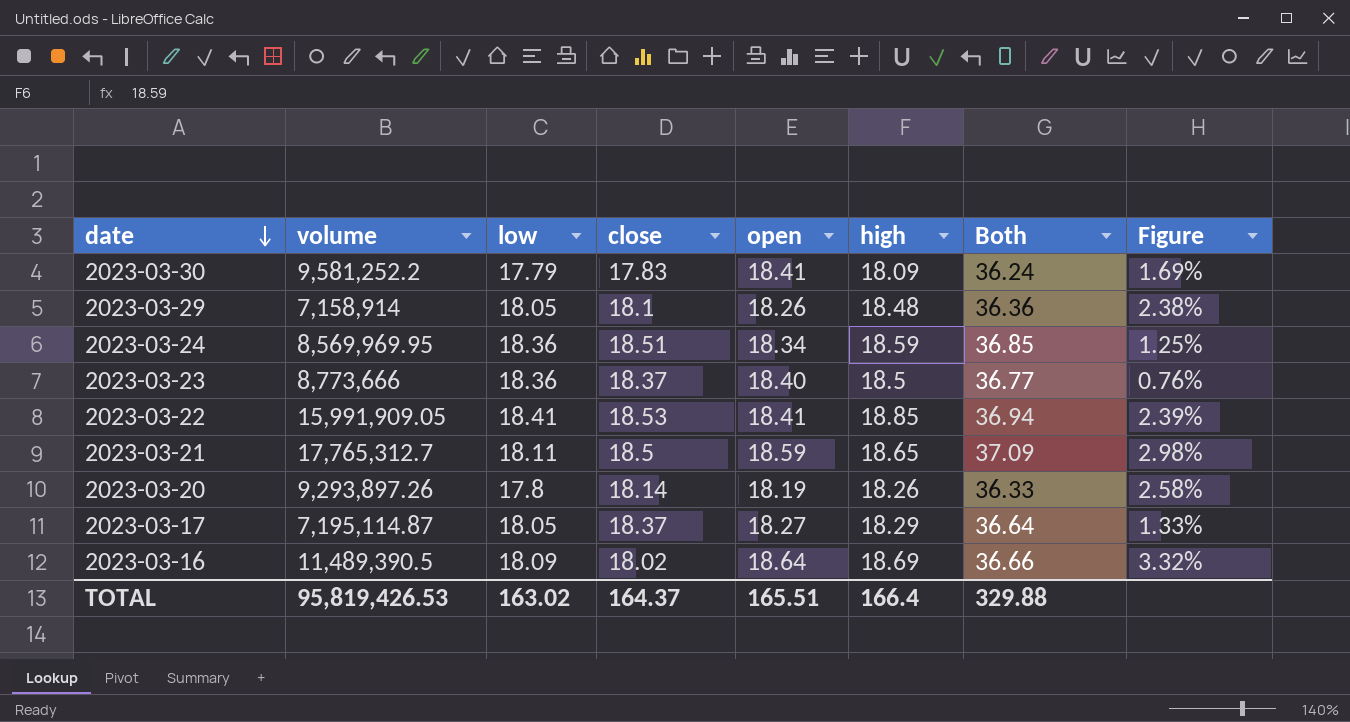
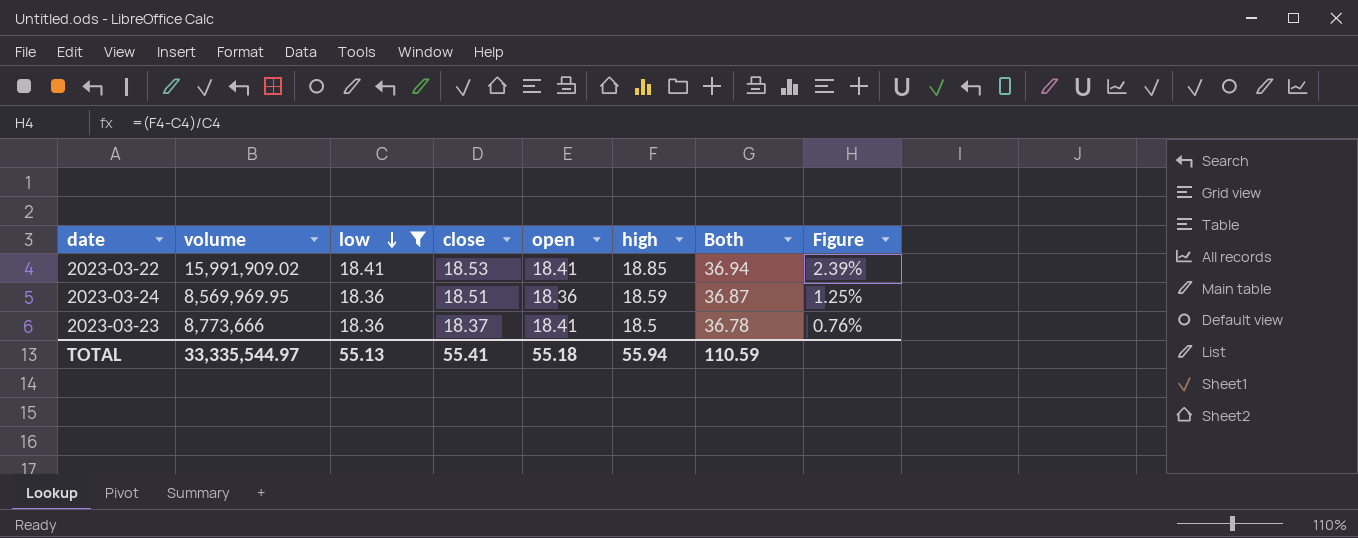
filter: none -> low >= 18.36
row order: date descending -> low descending
2023-03-22 | volume: 15,991,909.05 -> 15,991,909.02
2023-03-24 | open: 18.34 -> 18.36
2023-03-24 | Both: 36.85 -> 36.87
2023-03-23 | open: 18.40 -> 18.41
2023-03-23 | Both: 36.77 -> 36.78
TOTAL | volume: 95,819,426.53 -> 33,335,544.97
TOTAL | low: 163.02 -> 55.13
TOTAL | close: 164.37 -> 55.41
TOTAL | open: 165.51 -> 55.18
TOTAL | high: 166.4 -> 55.94
TOTAL | Both: 329.88 -> 110.59

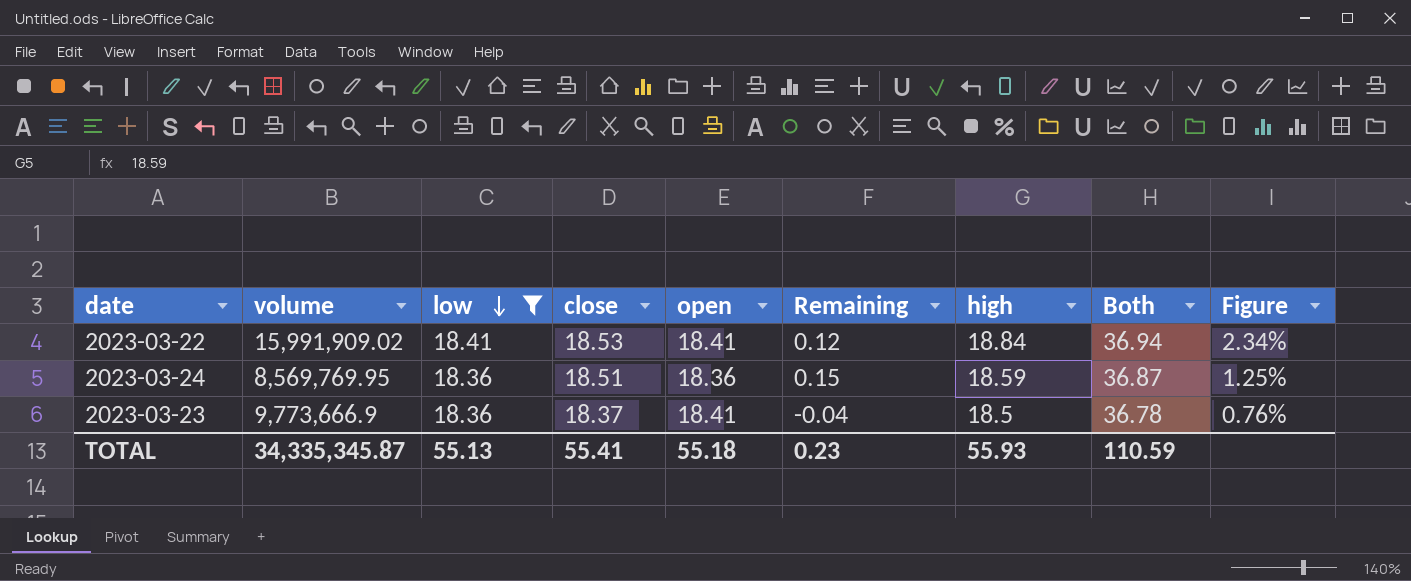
column Remaining | formula: none -> [close] - [open]
2023-03-22 | high: 18.85 -> 18.84
2023-03-22 | Figure: 2.39% -> 2.34%
2023-03-24 | volume: 8,569,969.95 -> 8,569,769.95
2023-03-23 | volume: 8,773,666 -> 9,773,666.9
TOTAL | volume: 33,335,544.97 -> 34,335,345.87
TOTAL | high: 55.94 -> 55.93

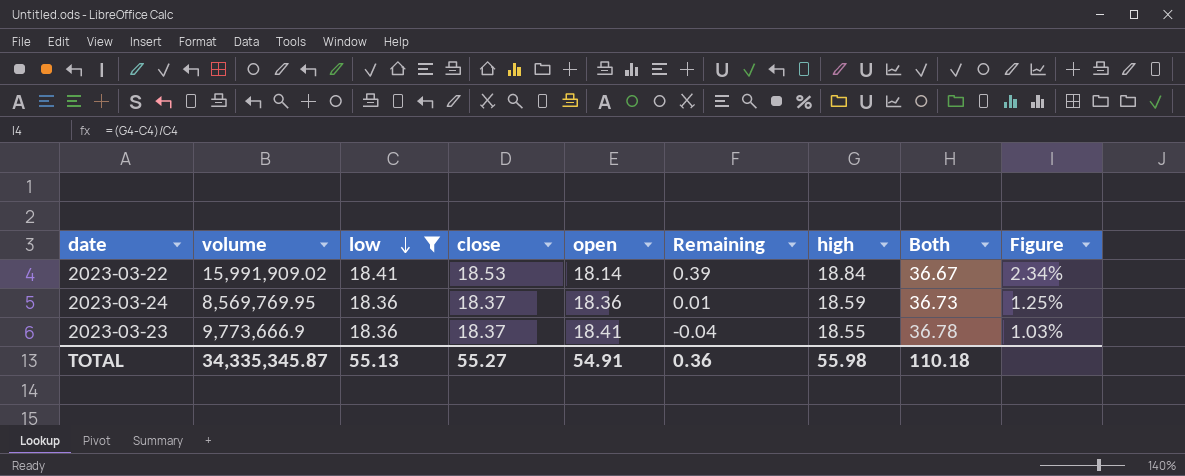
2023-03-22 | open: 18.41 -> 18.14
2023-03-22 | Remaining: 0.12 -> 0.39
2023-03-22 | Both: 36.94 -> 36.67
2023-03-24 | close: 18.51 -> 18.37
2023-03-24 | Remaining: 0.15 -> 0.01
2023-03-24 | Both: 36.87 -> 36.73
2023-03-23 | high: 18.5 -> 18.55
2023-03-23 | Figure: 0.76% -> 1.03%
TOTAL | close: 55.41 -> 55.27
TOTAL | open: 55.18 -> 54.91
TOTAL | Remaining: 0.23 -> 0.36
TOTAL | high: 55.93 -> 55.98
TOTAL | Both: 110.59 -> 110.18

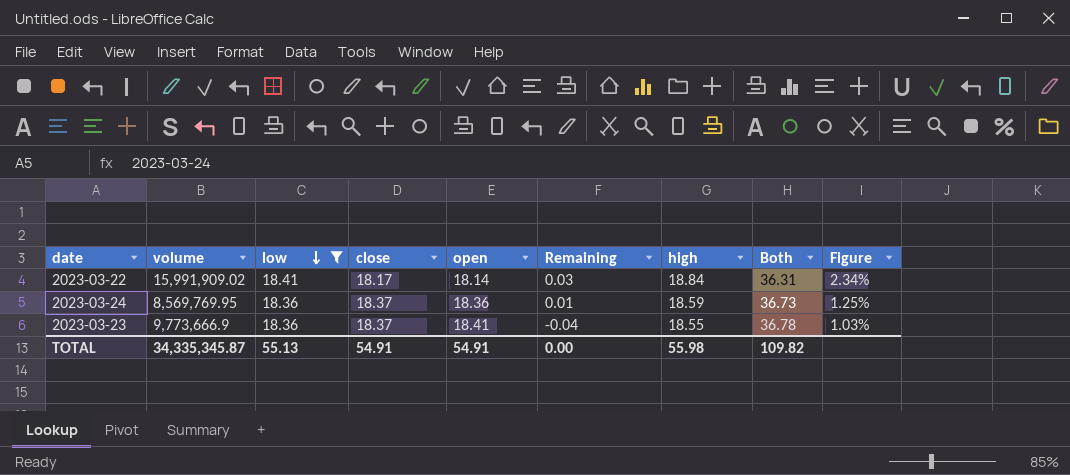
2023-03-22 | close: 18.53 -> 18.17
2023-03-22 | Remaining: 0.39 -> 0.03
2023-03-22 | Both: 36.67 -> 36.31
TOTAL | close: 55.27 -> 54.91
TOTAL | Remaining: 0.36 -> 0.00
TOTAL | Both: 110.18 -> 109.82

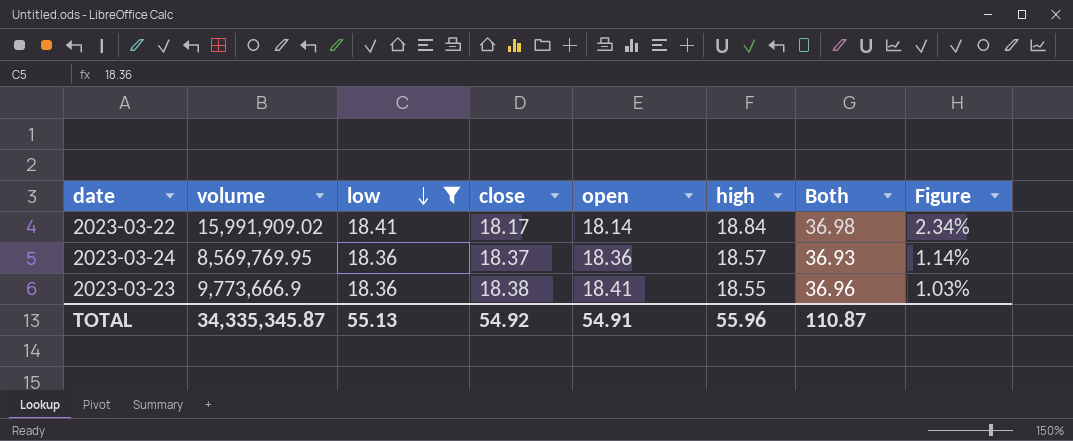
column Remaining | formula: [close] - [open] -> none
column Both | formula: [close] + [open] -> [open] + [high]
2023-03-24 | high: 18.59 -> 18.57
2023-03-24 | Figure: 1.25% -> 1.14%
2023-03-23 | close: 18.37 -> 18.38
TOTAL | close: 54.91 -> 54.92
TOTAL | high: 55.98 -> 55.96
TOTAL | Both: 109.82 -> 110.87

